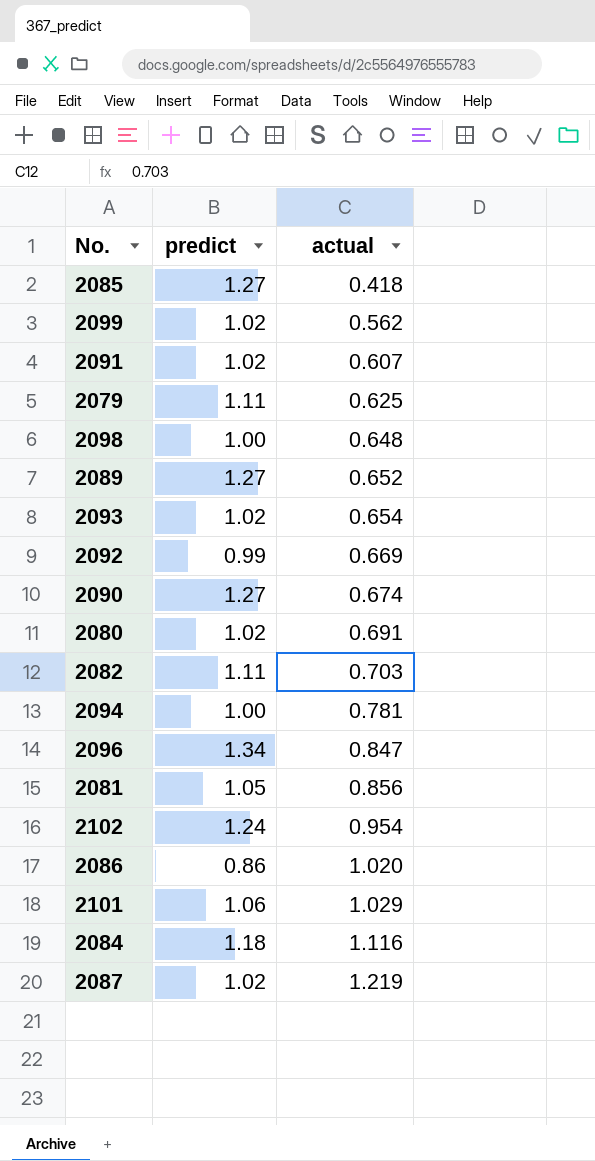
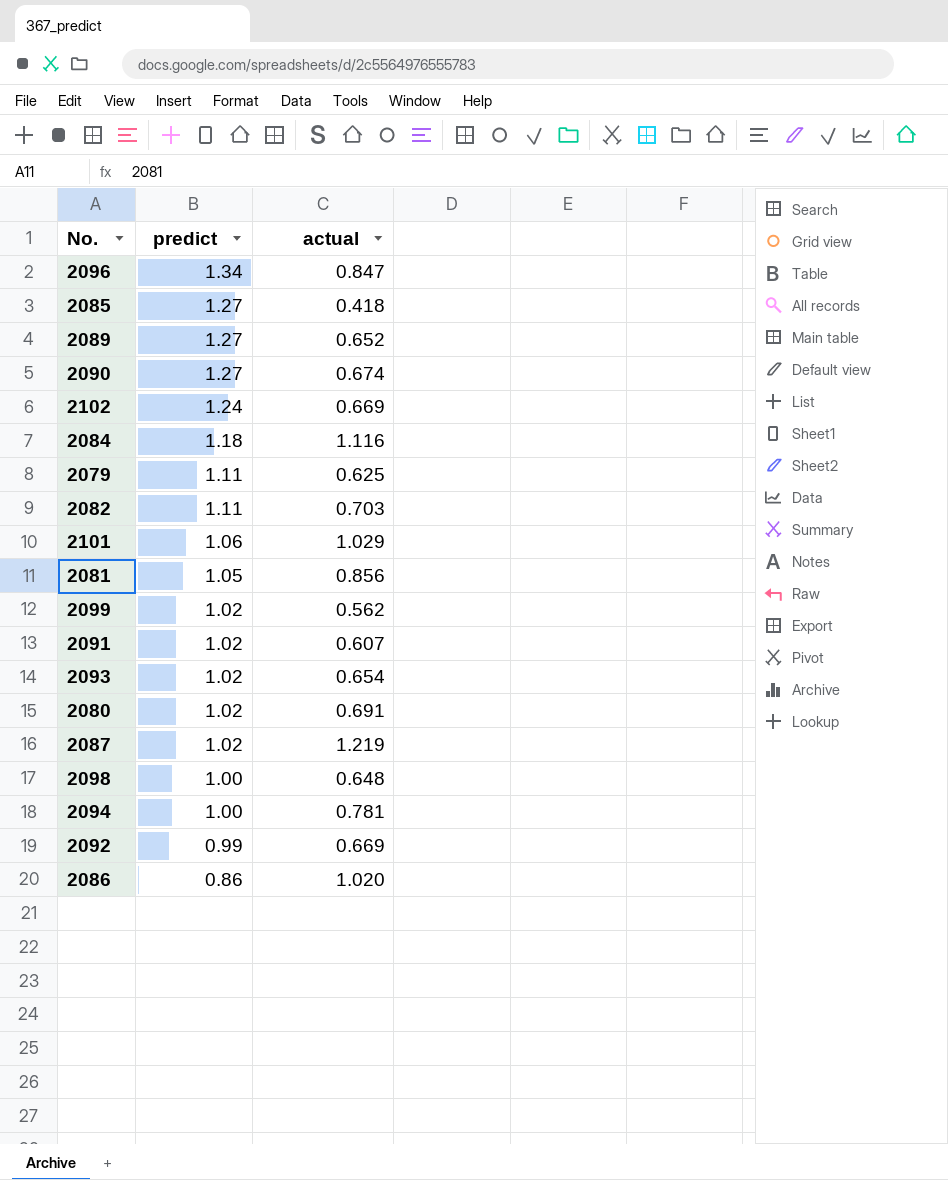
row order: actual ascending -> predict descending
2102 | actual: 0.954 -> 0.669

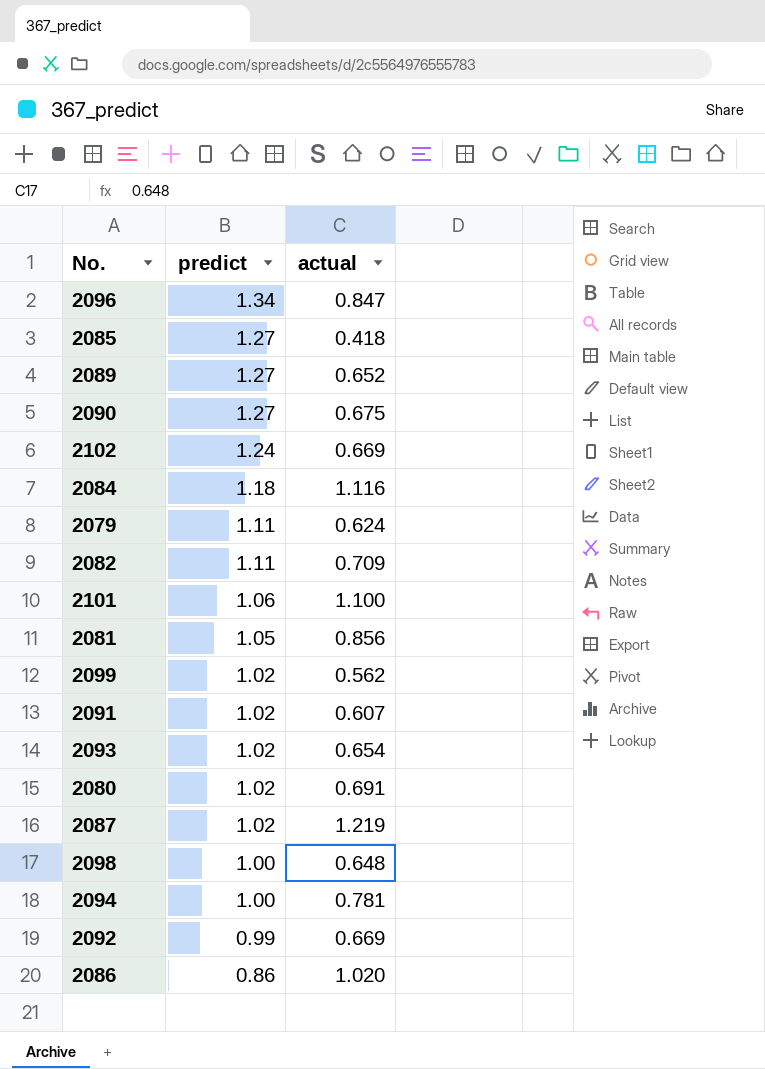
2090 | actual: 0.674 -> 0.675
2079 | actual: 0.625 -> 0.624
2082 | actual: 0.703 -> 0.709
2101 | actual: 1.029 -> 1.100

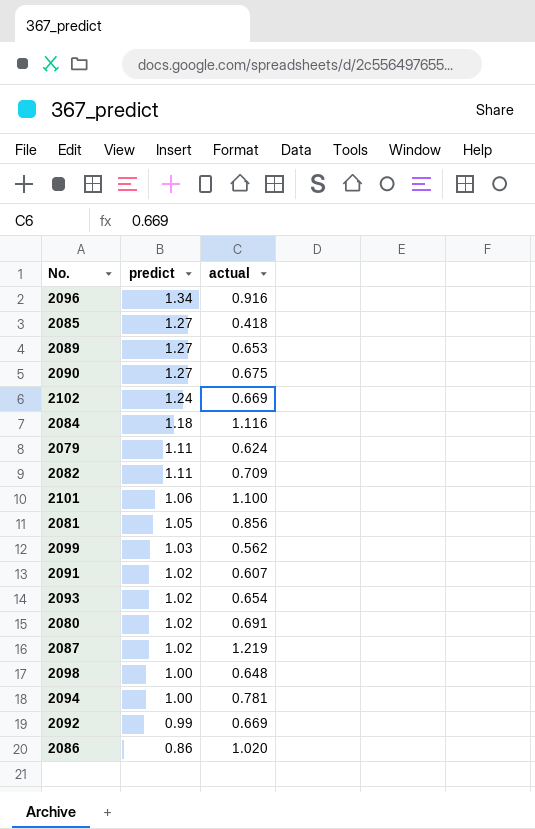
2096 | actual: 0.847 -> 0.916
2089 | actual: 0.652 -> 0.653
2099 | predict: 1.02 -> 1.03

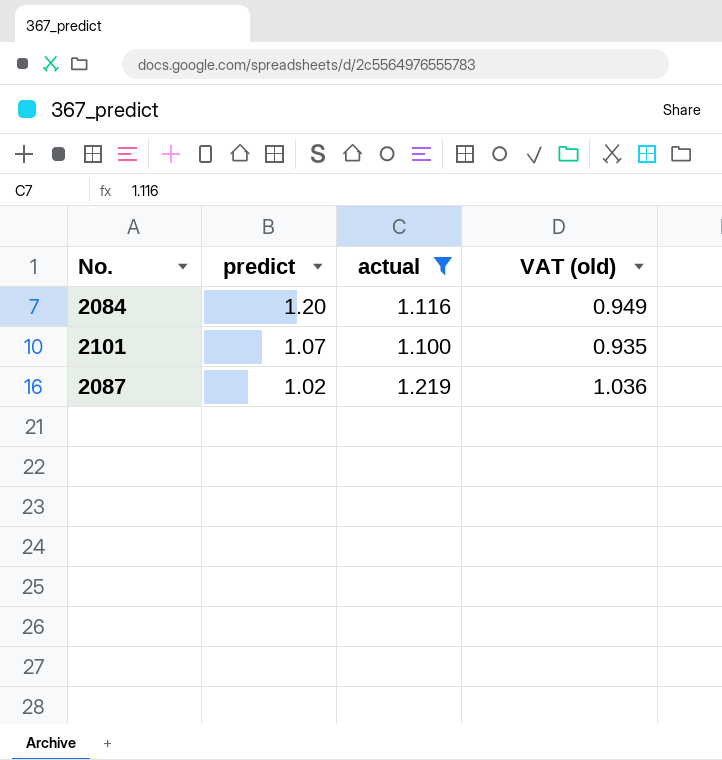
filter: none -> actual >= 1.100
column VAT (old) | formula: none -> [actual] * 0.85
2084 | predict: 1.18 -> 1.20
2101 | predict: 1.06 -> 1.07

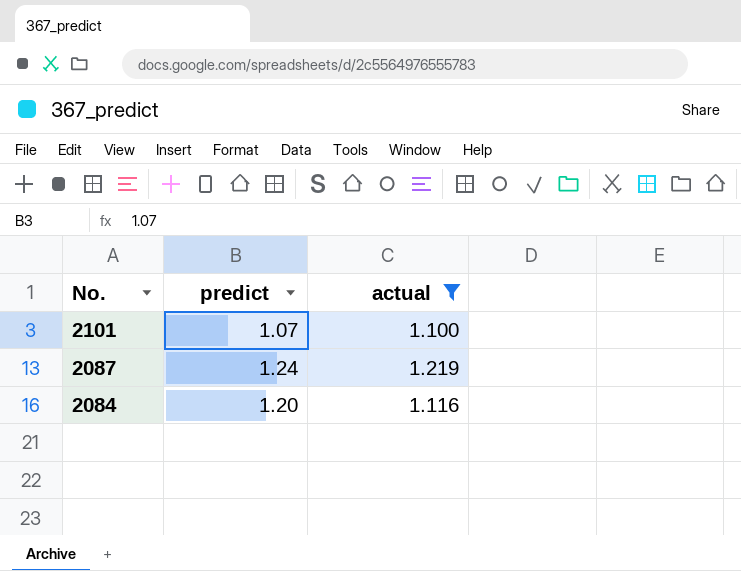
row order: predict descending -> No. descending
column VAT (old) | formula: [actual] * 0.85 -> none
2087 | predict: 1.02 -> 1.24

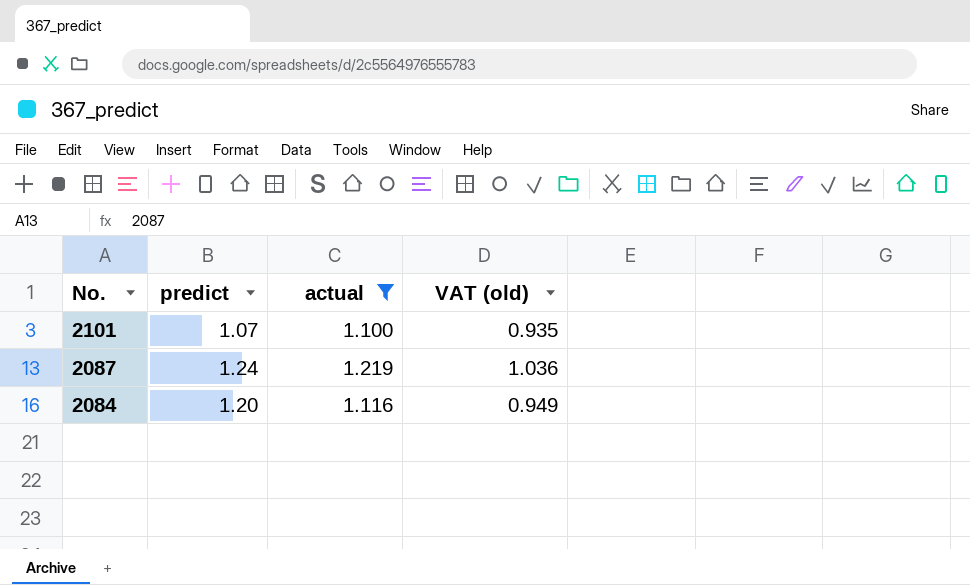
column VAT (old) | formula: none -> [actual] * 0.85

